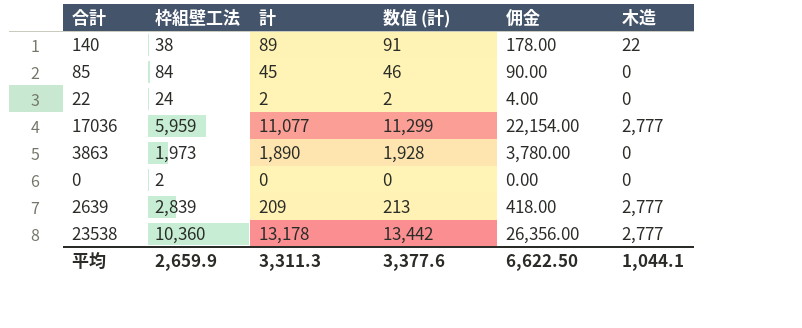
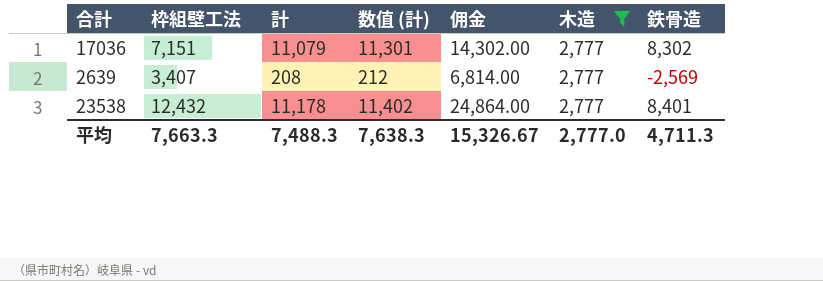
filter: none -> 木造 = 2,777
column 佣金 | formula: [計] * 2 -> [枠組壁工法] * 2
column 鉄骨造 | formula: none -> [計] - [木造]
17036 | 枠組壁工法: 5,959 -> 7,151
17036 | 計: 11,077 -> 11,079
17036 | 数值 (計): 11,299 -> 11,301
2639 | 枠組壁工法: 2,839 -> 3,407
2639 | 計: 209 -> 208
2639 | 数值 (計): 213 -> 212
23538 | 枠組壁工法: 10,360 -> 12,432
23538 | 計: 13,178 -> 11,178
23538 | 数值 (計): 13,442 -> 11,402
平均 | 枠組壁工法: 2,659.9 -> 7,663.3
平均 | 計: 3,311.3 -> 7,488.3
平均 | 数值 (計): 3,377.6 -> 7,638.3
平均 | 佣金: 6,622.50 -> 15,326.67
平均 | 木造: 1,044.1 -> 2,777.0

